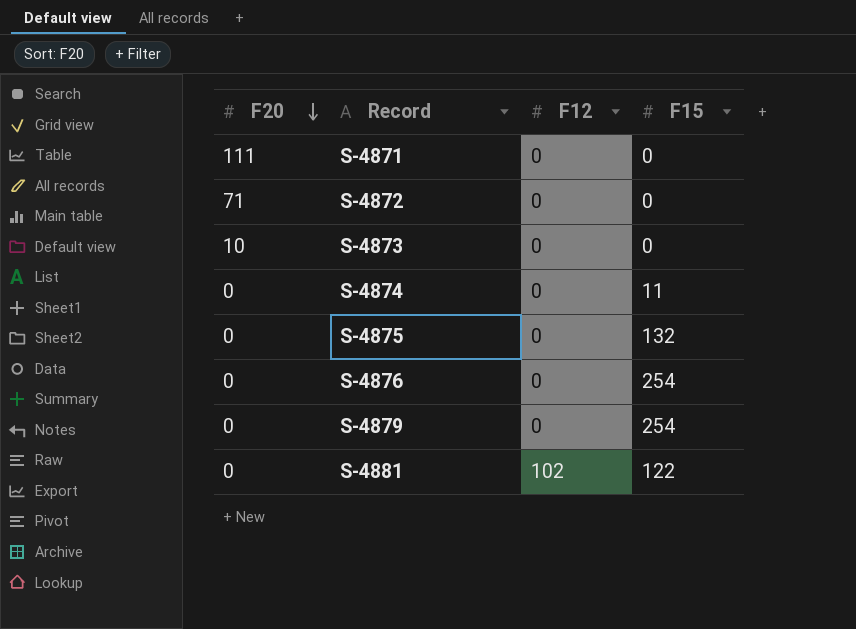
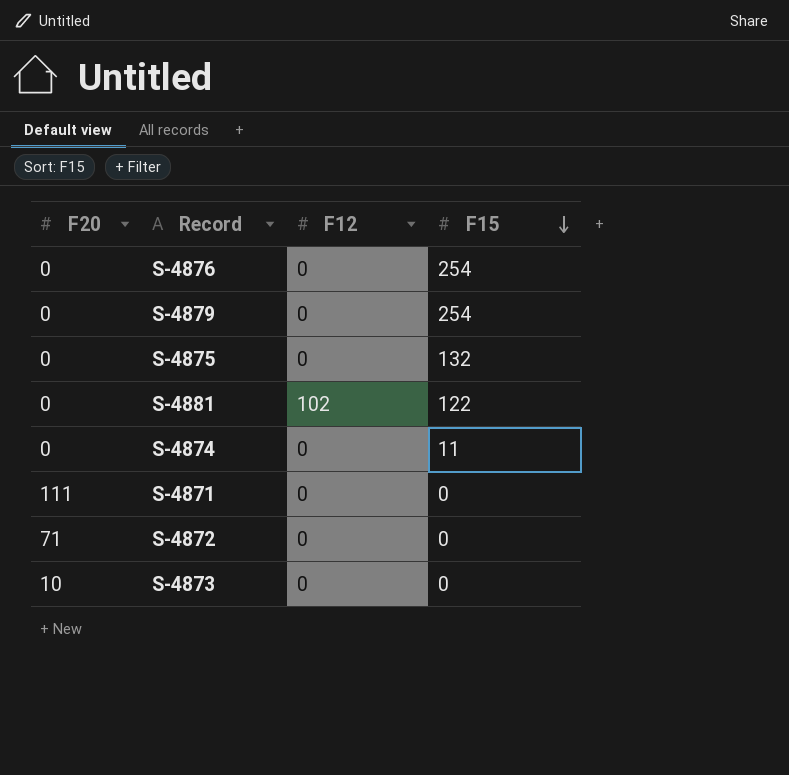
row order: F20 descending -> F15 descending

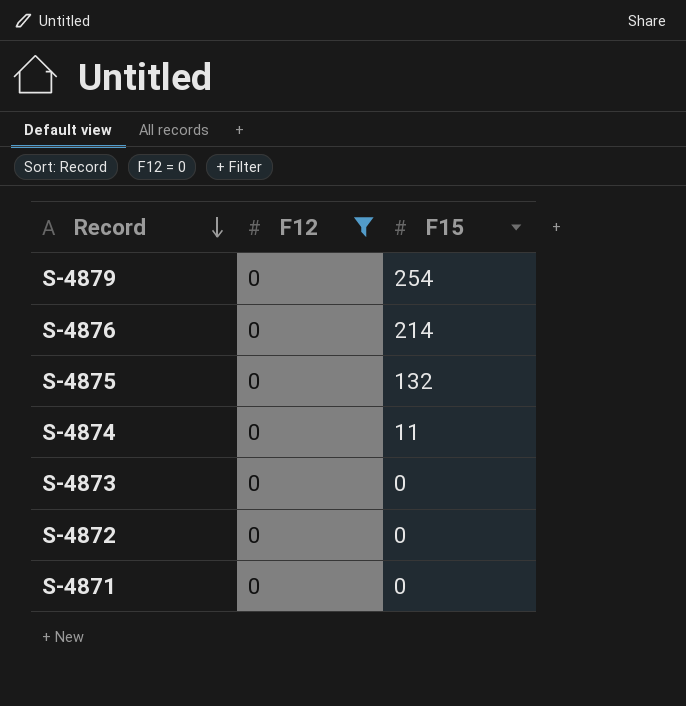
filter: none -> F12 = 0
row order: F15 descending -> Record descending
column F20 | position: 1 -> none
S-4876 | F15: 254 -> 214

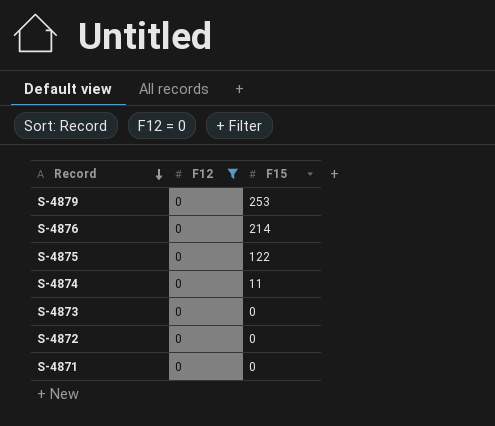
S-4879 | F15: 254 -> 253
S-4875 | F15: 132 -> 122

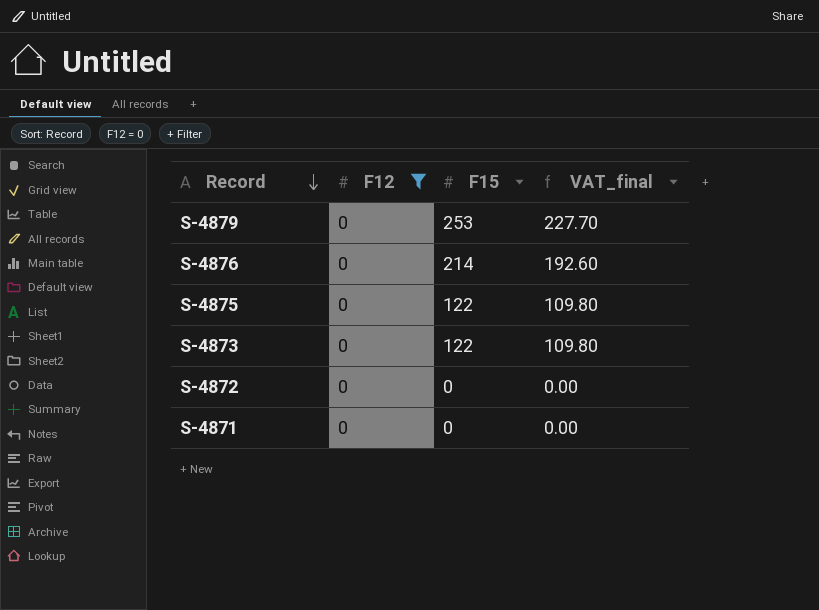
column VAT_final | formula: none -> [F15] * 0.9
row S-4874: 0 | 11 -> none
S-4873 | F15: 0 -> 122

